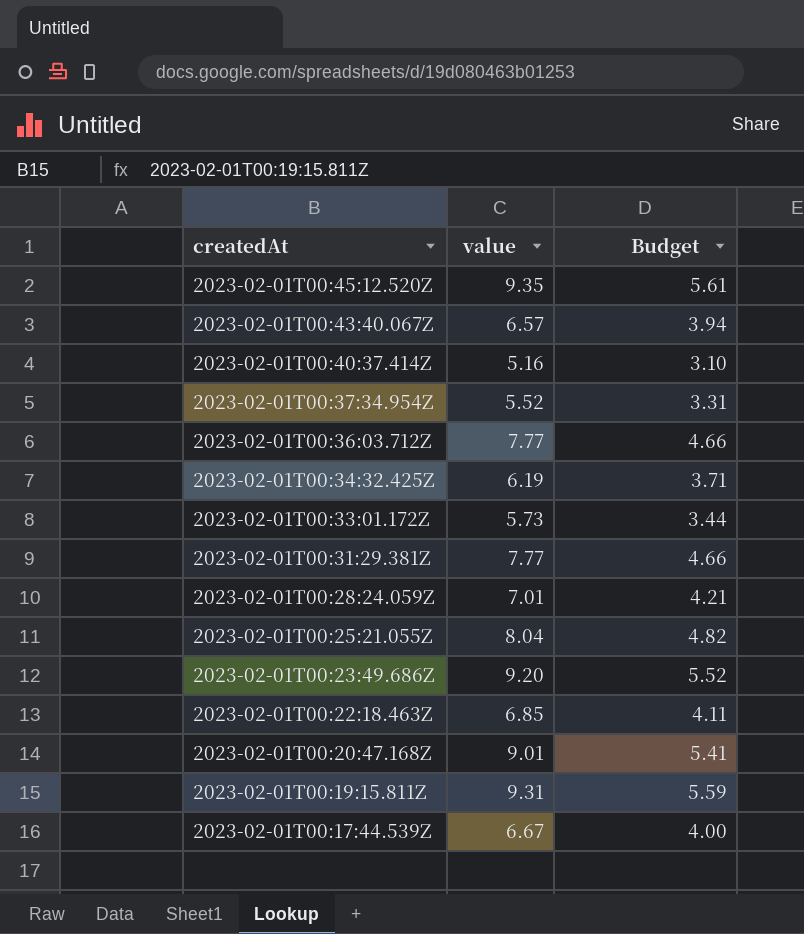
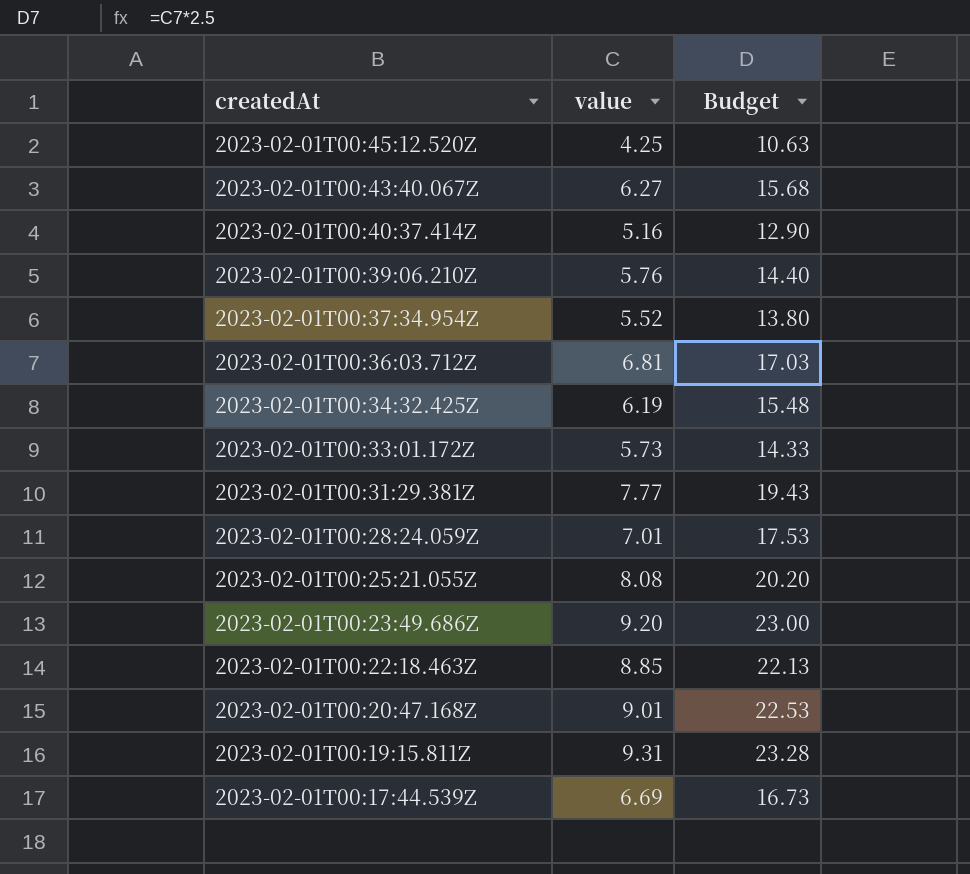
column Budget | formula: [value] * 0.6 -> [value] * 2.5
2023-02-01T00:45:12.520Z | value: 9.35 -> 4.25
2023-02-01T00:43:40.067Z | value: 6.57 -> 6.27
row 2023-02-01T00:39:06.210Z: none -> 5.76 | 14.40
2023-02-01T00:36:03.712Z | value: 7.77 -> 6.81
2023-02-01T00:25:21.055Z | value: 8.04 -> 8.08
2023-02-01T00:22:18.463Z | value: 6.85 -> 8.85
2023-02-01T00:17:44.539Z | value: 6.67 -> 6.69

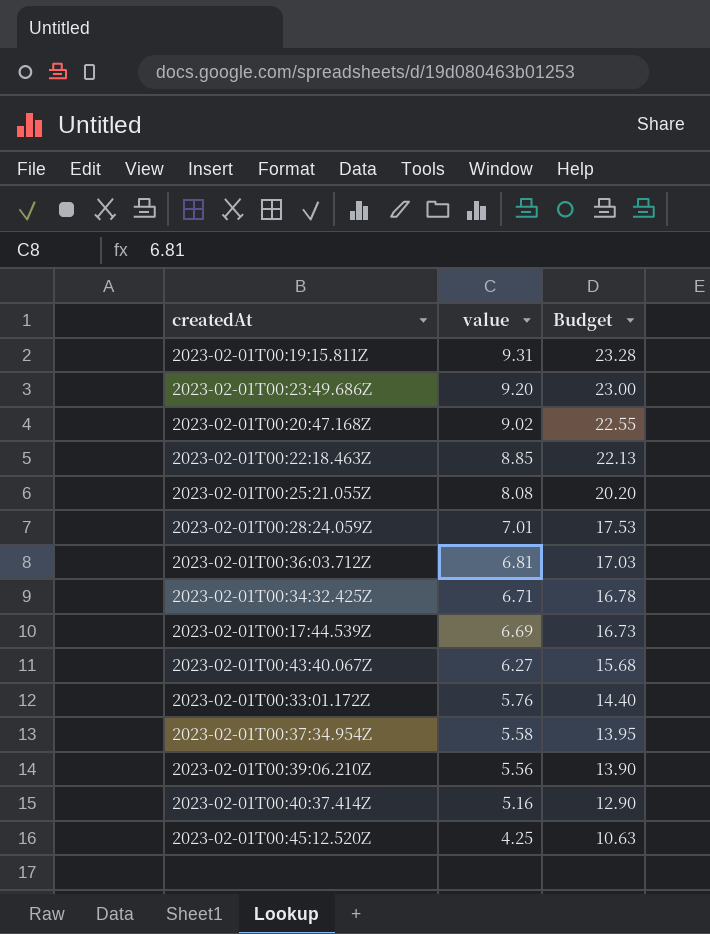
row order: createdAt descending -> value descending
row 2023-02-01T00:31:29.381Z: 7.77 | 19.43 -> none
2023-02-01T00:20:47.168Z | value: 9.01 -> 9.02
2023-02-01T00:20:47.168Z | Budget: 22.53 -> 22.55
2023-02-01T00:34:32.425Z | value: 6.19 -> 6.71
2023-02-01T00:34:32.425Z | Budget: 15.48 -> 16.78
2023-02-01T00:33:01.172Z | value: 5.73 -> 5.76
2023-02-01T00:33:01.172Z | Budget: 14.33 -> 14.40
2023-02-01T00:37:34.954Z | value: 5.52 -> 5.58
2023-02-01T00:37:34.954Z | Budget: 13.80 -> 13.95
2023-02-01T00:39:06.210Z | value: 5.76 -> 5.56
2023-02-01T00:39:06.210Z | Budget: 14.40 -> 13.90

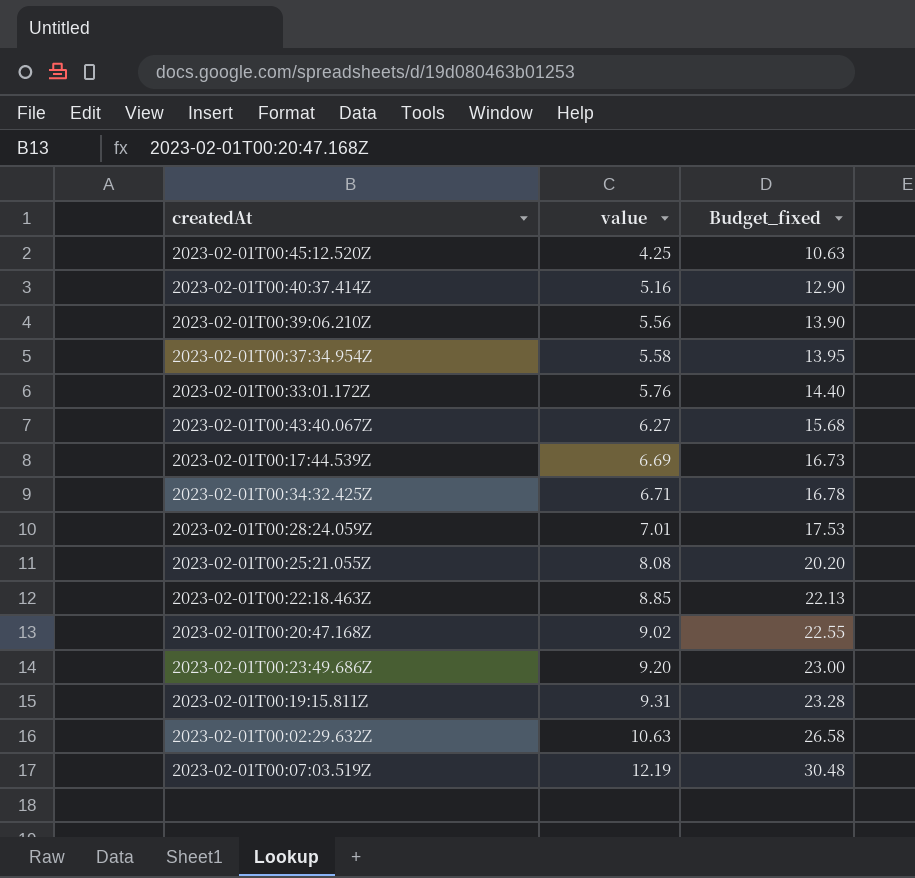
row order: value descending -> value ascending
column name: Budget -> Budget_fixed
row 2023-02-01T00:36:03.712Z: 6.81 | 17.03 -> none
row 2023-02-01T00:02:29.632Z: none -> 10.63 | 26.58
row 2023-02-01T00:07:03.519Z: none -> 12.19 | 30.48

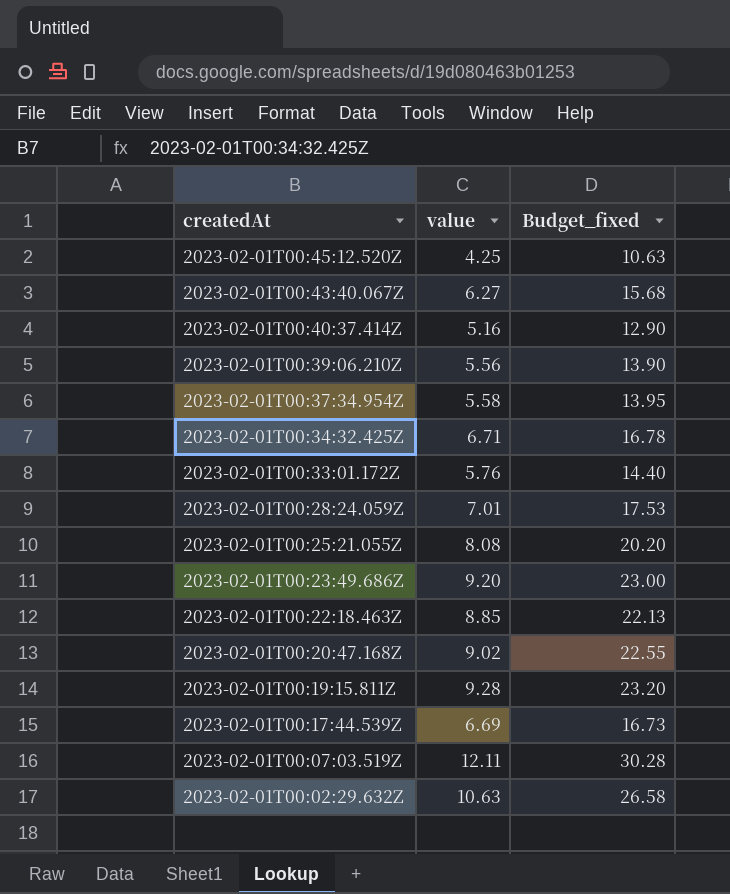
row order: value ascending -> createdAt descending
2023-02-01T00:19:15.811Z | value: 9.31 -> 9.28
2023-02-01T00:19:15.811Z | Budget_fixed: 23.28 -> 23.20
2023-02-01T00:07:03.519Z | value: 12.19 -> 12.11
2023-02-01T00:07:03.519Z | Budget_fixed: 30.48 -> 30.28

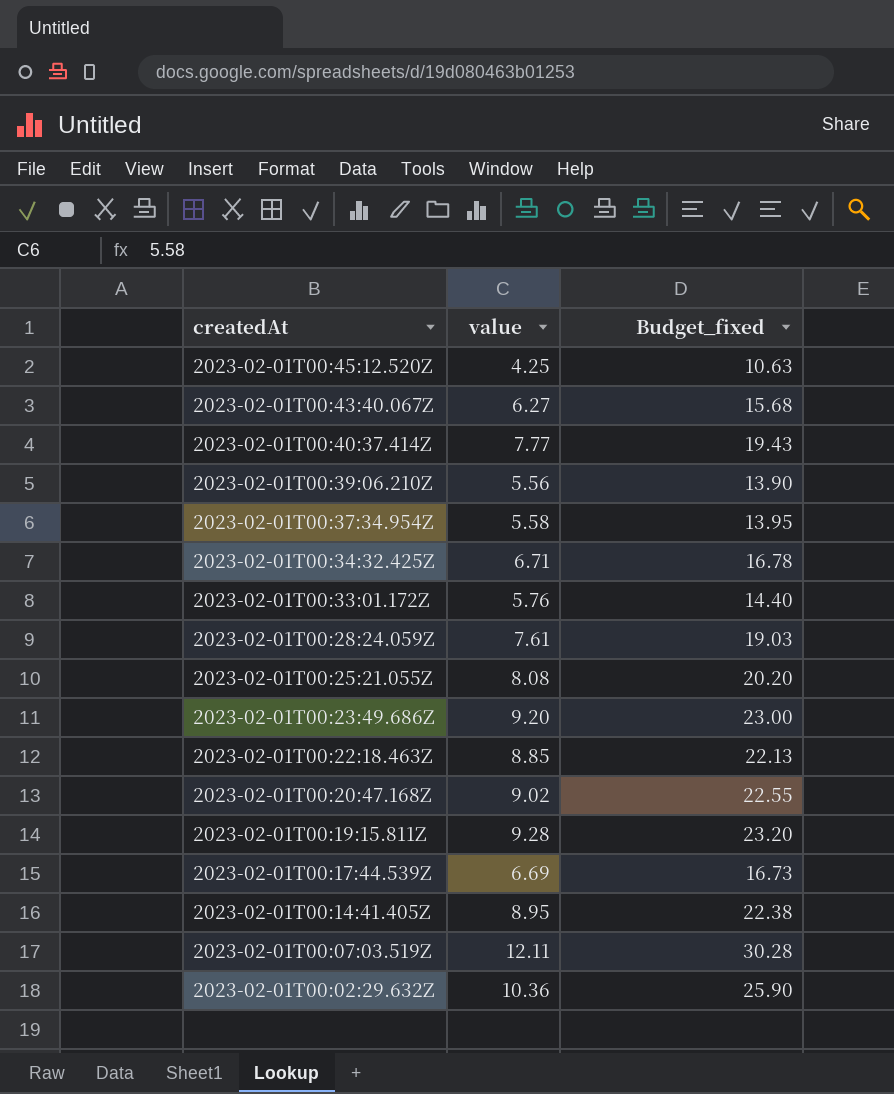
2023-02-01T00:40:37.414Z | value: 5.16 -> 7.77
2023-02-01T00:40:37.414Z | Budget_fixed: 12.90 -> 19.43
2023-02-01T00:28:24.059Z | value: 7.01 -> 7.61
2023-02-01T00:28:24.059Z | Budget_fixed: 17.53 -> 19.03
row 2023-02-01T00:14:41.405Z: none -> 8.95 | 22.38
2023-02-01T00:02:29.632Z | value: 10.63 -> 10.36
2023-02-01T00:02:29.632Z | Budget_fixed: 26.58 -> 25.90

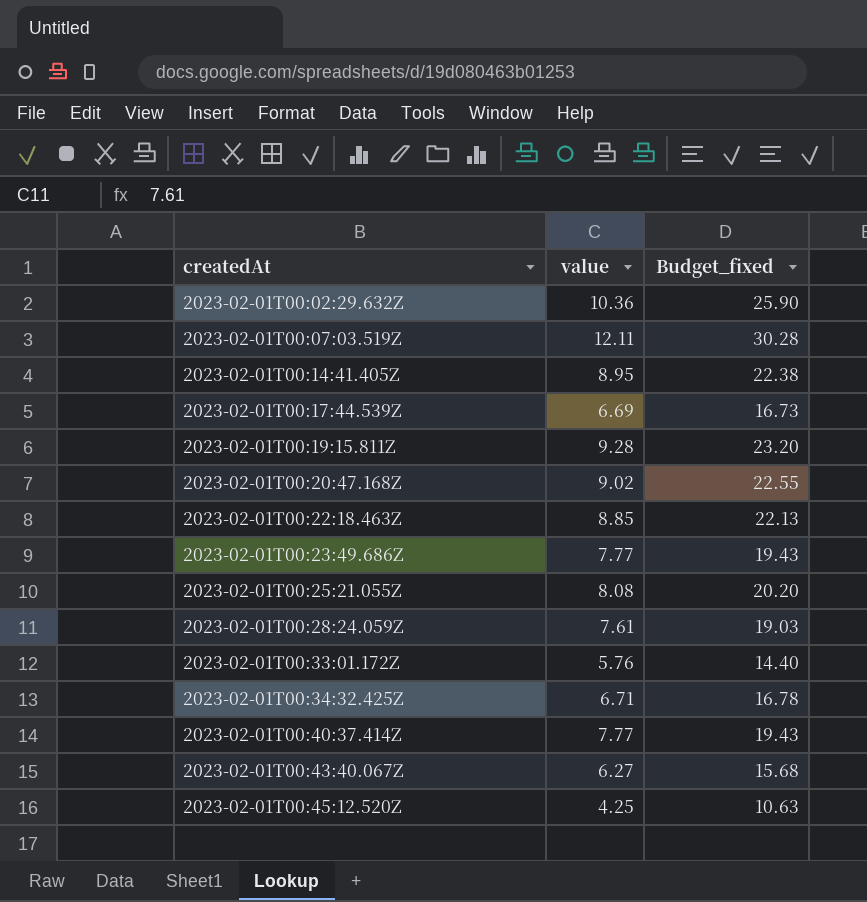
row order: createdAt descending -> createdAt ascending
row 2023-02-01T00:39:06.210Z: 5.56 | 13.90 -> none
row 2023-02-01T00:37:34.954Z: 5.58 | 13.95 -> none
2023-02-01T00:23:49.686Z | value: 9.20 -> 7.77
2023-02-01T00:23:49.686Z | Budget_fixed: 23.00 -> 19.43

